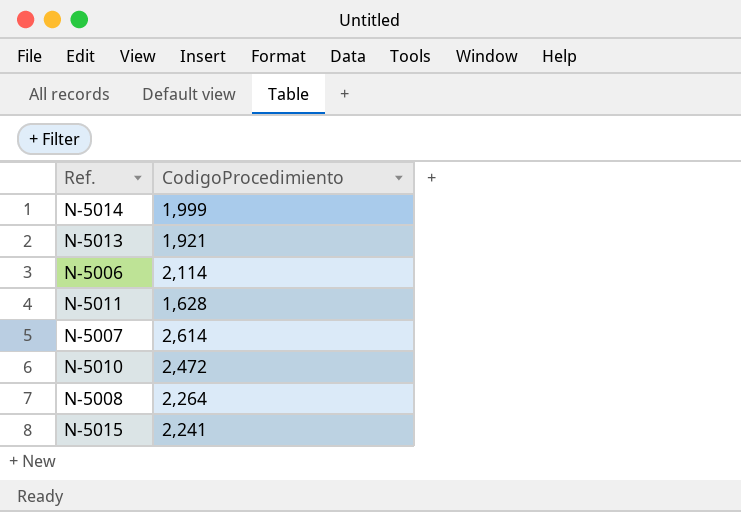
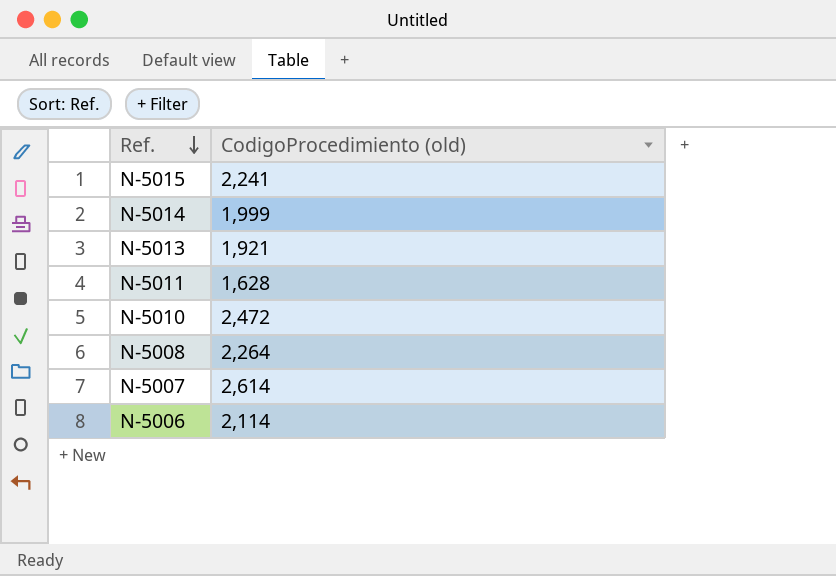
row order: none -> Ref. descending
column name: CodigoProcedimiento -> CodigoProcedimiento (old)

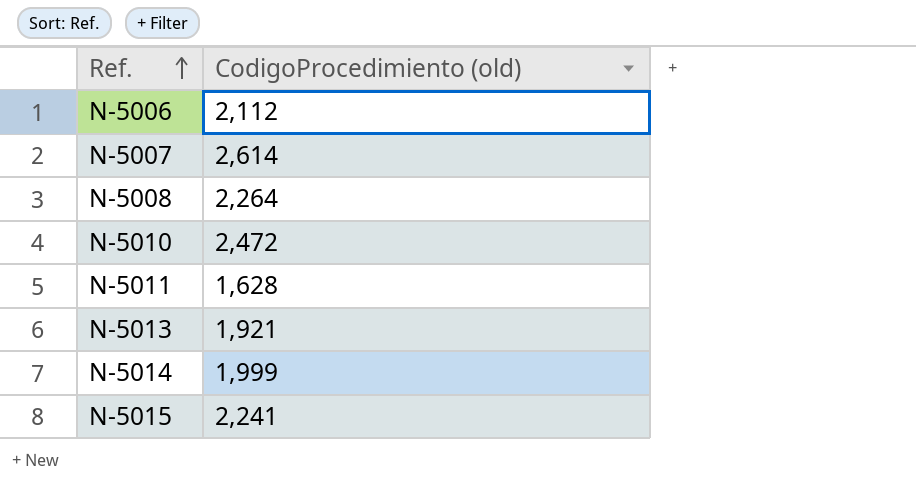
row order: Ref. descending -> Ref. ascending
N-5006 | CodigoProcedimiento (old): 2,114 -> 2,112

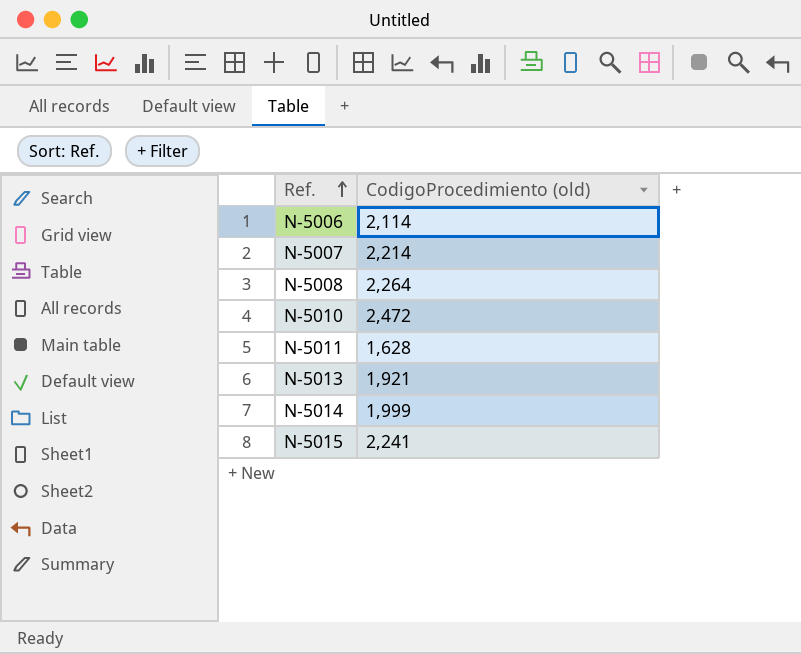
N-5006 | CodigoProcedimiento (old): 2,112 -> 2,114
N-5007 | CodigoProcedimiento (old): 2,614 -> 2,214

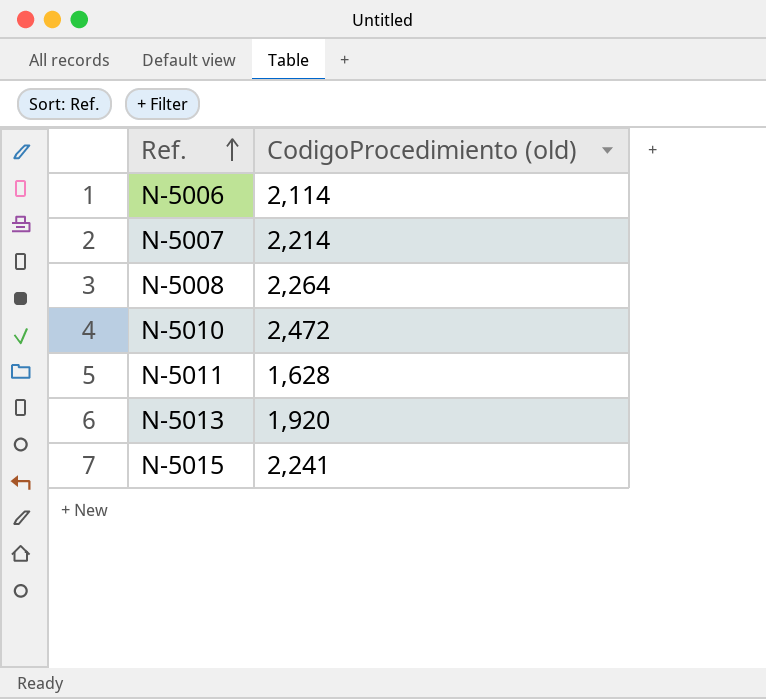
row N-5014: 1,999 -> none
N-5013 | CodigoProcedimiento (old): 1,921 -> 1,920

